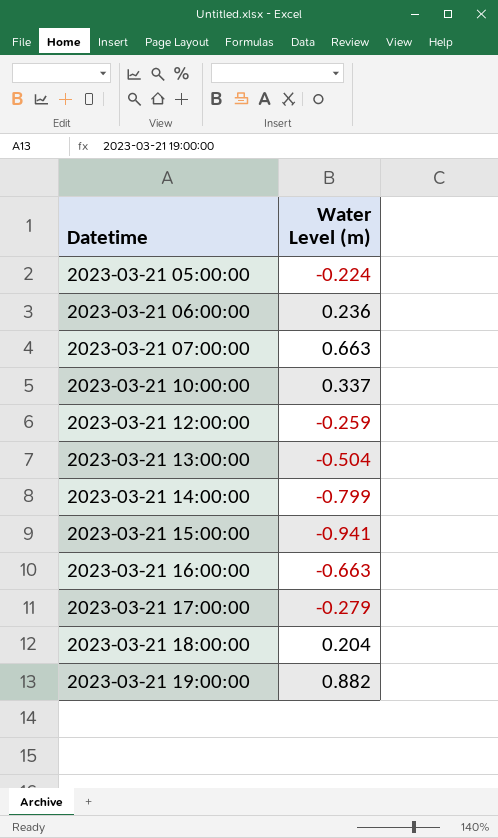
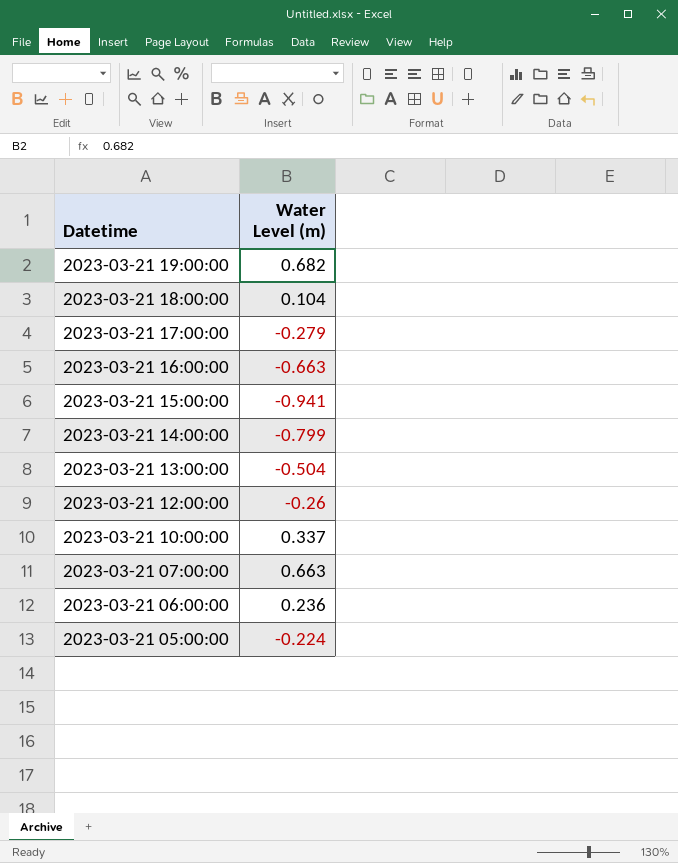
row order: Datetime ascending -> Datetime descending
2023-03-21 19:00:00 | Water Level (m): 0.882 -> 0.682
2023-03-21 18:00:00 | Water Level (m): 0.204 -> 0.104
2023-03-21 12:00:00 | Water Level (m): -0.259 -> -0.26

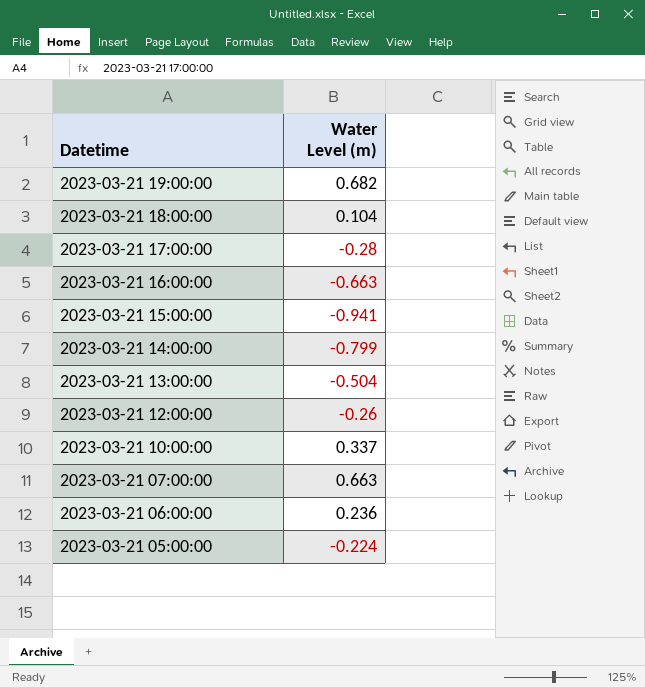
2023-03-21 17:00:00 | Water Level (m): -0.279 -> -0.28

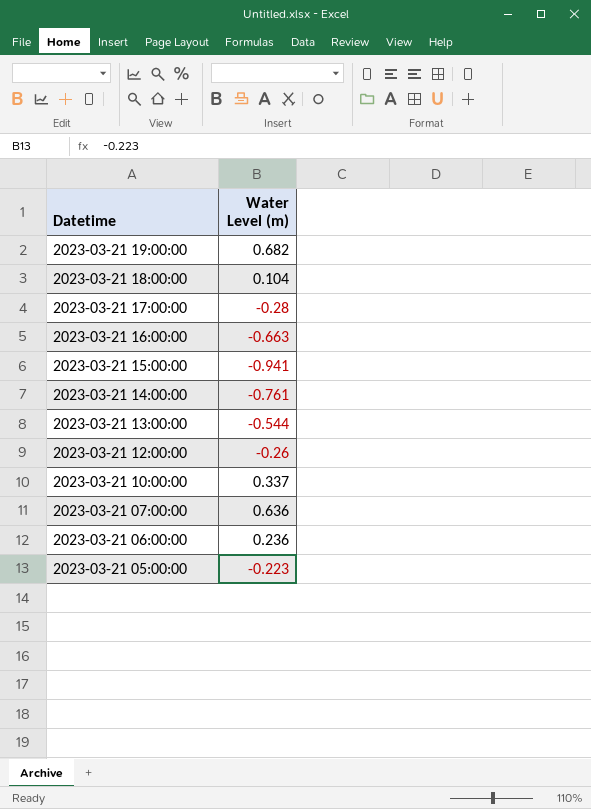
2023-03-21 14:00:00 | Water Level (m): -0.799 -> -0.761
2023-03-21 13:00:00 | Water Level (m): -0.504 -> -0.544
2023-03-21 07:00:00 | Water Level (m): 0.663 -> 0.636
2023-03-21 05:00:00 | Water Level (m): -0.224 -> -0.223

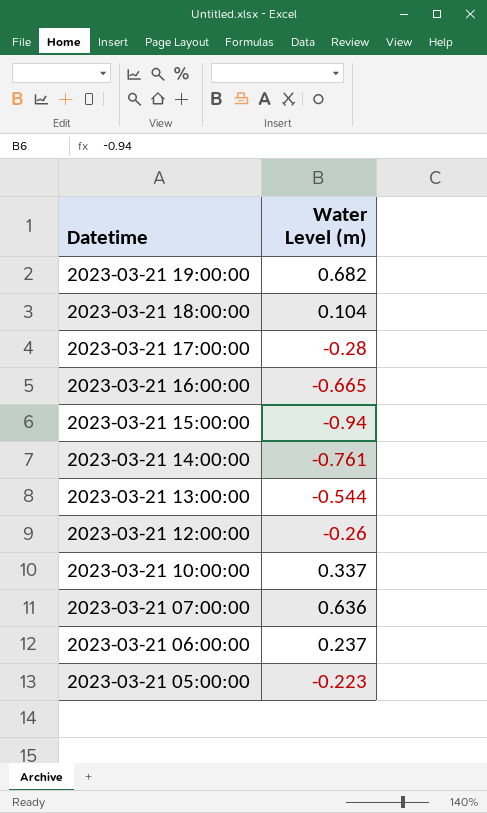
2023-03-21 16:00:00 | Water Level (m): -0.663 -> -0.665
2023-03-21 15:00:00 | Water Level (m): -0.941 -> -0.94
2023-03-21 06:00:00 | Water Level (m): 0.236 -> 0.237

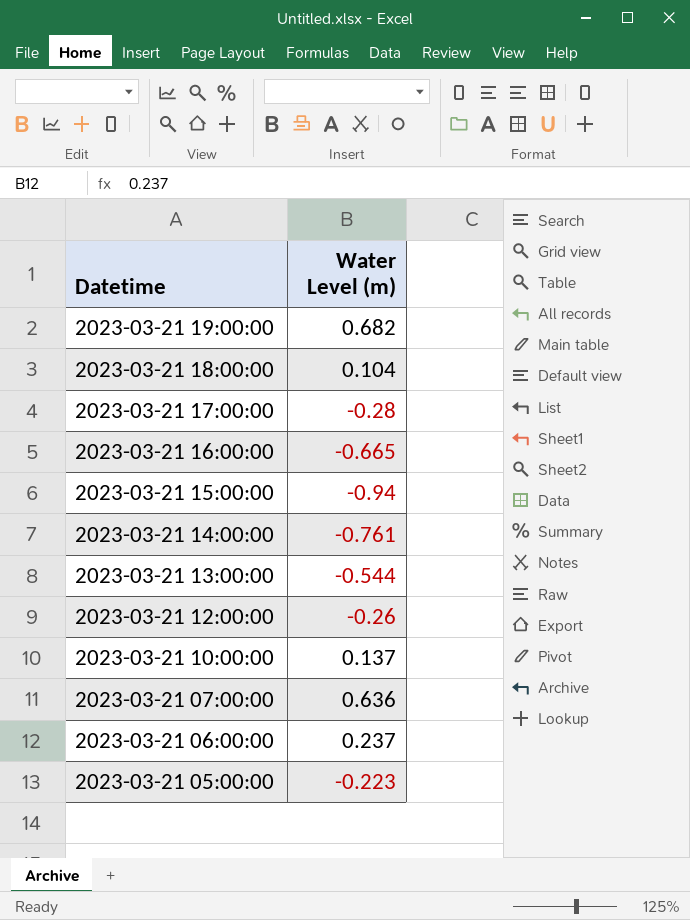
2023-03-21 10:00:00 | Water Level (m): 0.337 -> 0.137

